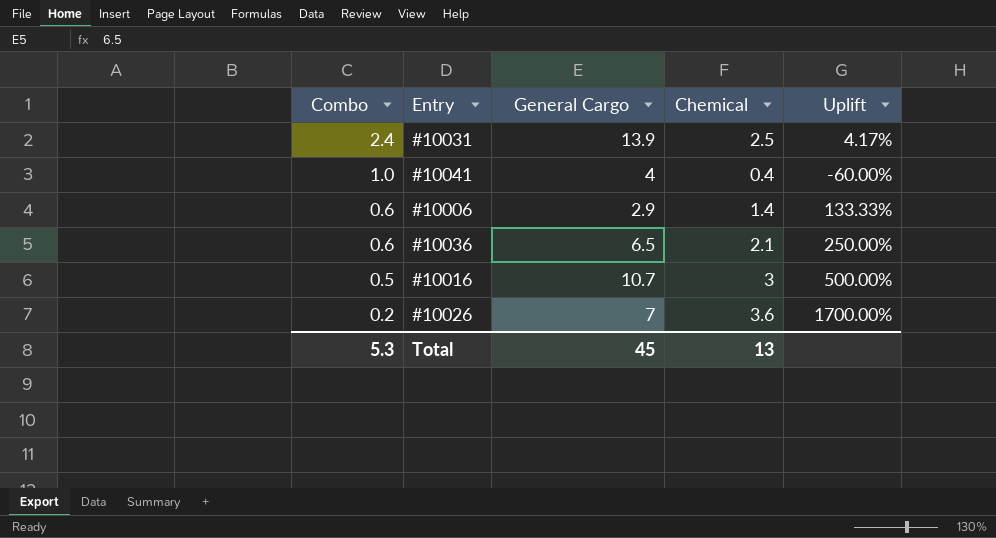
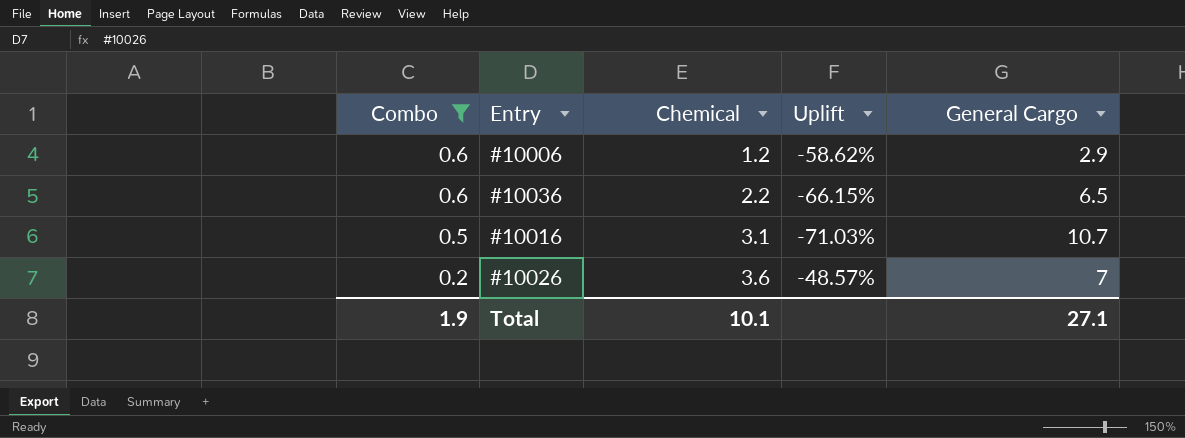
filter: none -> Combo <= 0.6
column Uplift | formula: ([Chemical] - [Combo]) / [Combo] -> ([Chemical] - [General Cargo]) / [General Cargo]
column General Cargo | position: 3 -> 5
#10006 | Chemical: 1.4 -> 1.2
#10036 | Chemical: 2.1 -> 2.2
#10016 | Chemical: 3 -> 3.1
Total | Combo: 5.3 -> 1.9
Total | Chemical: 13 -> 10.1
Total | General Cargo: 45 -> 27.1

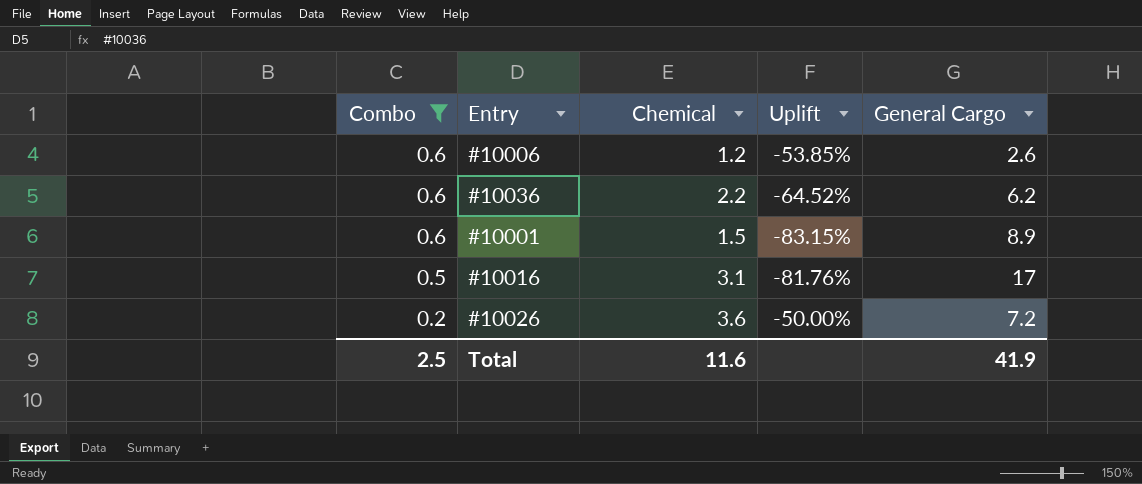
#10006 | Uplift: -58.62% -> -53.85%
#10006 | General Cargo: 2.9 -> 2.6
#10036 | Uplift: -66.15% -> -64.52%
#10036 | General Cargo: 6.5 -> 6.2
row #10001: none -> 0.6 | 1.5 | -83.15% | 8.9
#10016 | Uplift: -71.03% -> -81.76%
#10016 | General Cargo: 10.7 -> 17
#10026 | Uplift: -48.57% -> -50.00%
#10026 | General Cargo: 7 -> 7.2
Total | Combo: 1.9 -> 2.5
Total | Chemical: 10.1 -> 11.6
Total | General Cargo: 27.1 -> 41.9

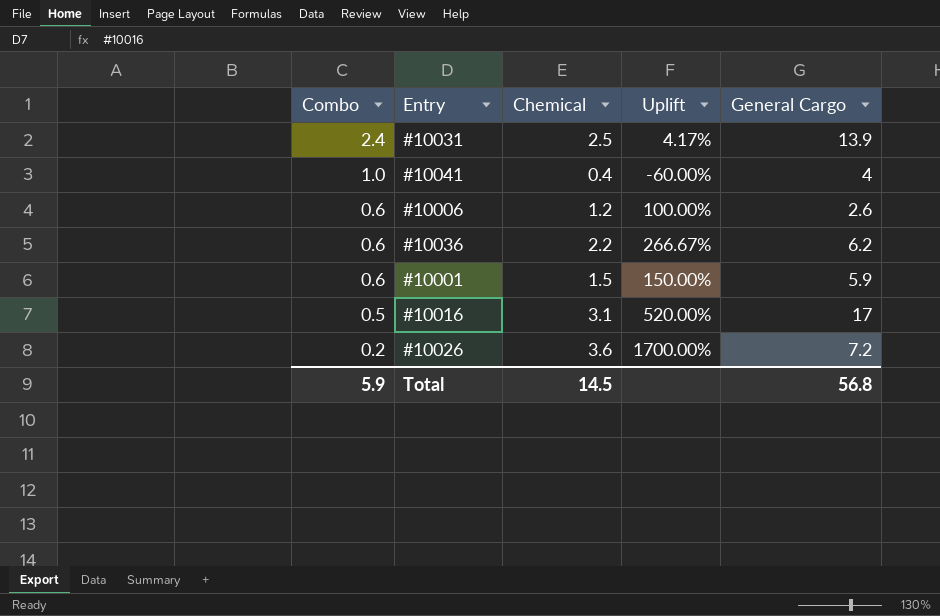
filter: Combo <= 0.6 -> none
column Uplift | formula: ([Chemical] - [General Cargo]) / [General Cargo] -> ([Chemical] - [Combo]) / [Combo]
#10001 | General Cargo: 8.9 -> 5.9
Total | Combo: 2.5 -> 5.9
Total | Chemical: 11.6 -> 14.5
Total | General Cargo: 41.9 -> 56.8

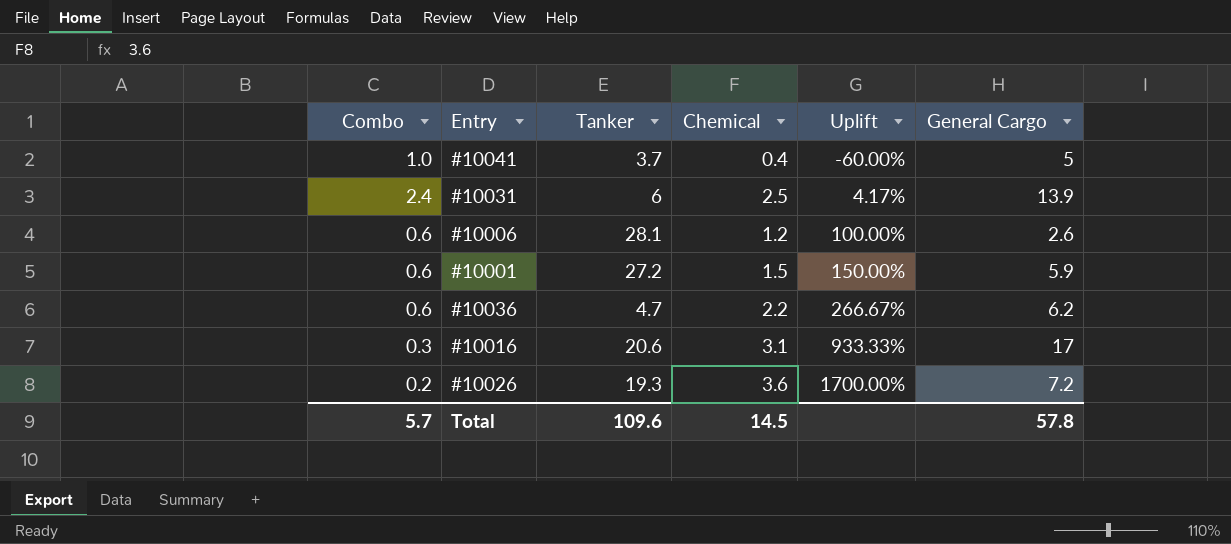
row order: Combo descending -> Uplift ascending
column Tanker | position: none -> 3
#10041 | General Cargo: 4 -> 5
#10016 | Combo: 0.5 -> 0.3
#10016 | Uplift: 520.00% -> 933.33%
Total | Combo: 5.9 -> 5.7
Total | General Cargo: 56.8 -> 57.8

